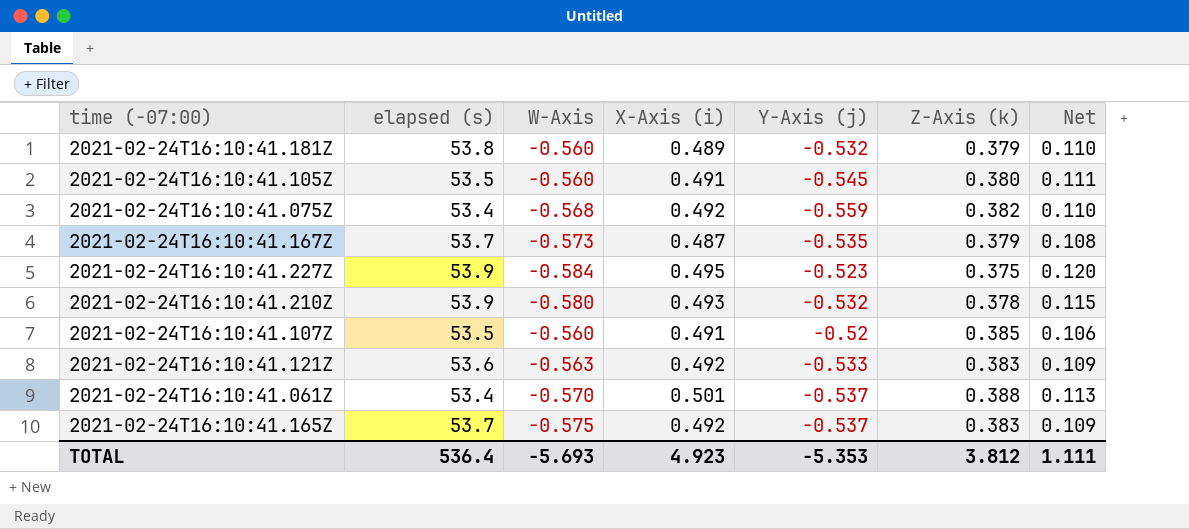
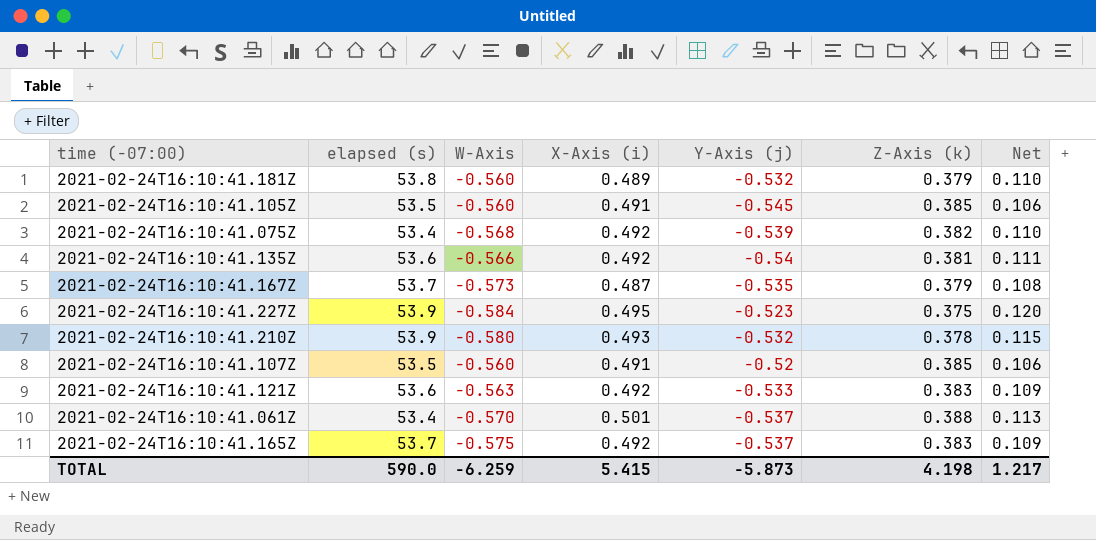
2021-02-24T16:10:41.105Z | Z-Axis (k): 0.380 -> 0.385
2021-02-24T16:10:41.105Z | Net: 0.111 -> 0.106
2021-02-24T16:10:41.075Z | Y-Axis (j): -0.559 -> -0.539
row 2021-02-24T16:10:41.135Z: none -> 53.6 | -0.566 | 0.492 | -0.54 | 0.381 | 0.111
TOTAL | elapsed (s): 536.4 -> 590.0
TOTAL | W-Axis: -5.693 -> -6.259
TOTAL | X-Axis (i): 4.923 -> 5.415
TOTAL | Y-Axis (j): -5.353 -> -5.873
TOTAL | Z-Axis (k): 3.812 -> 4.198
TOTAL | Net: 1.111 -> 1.217

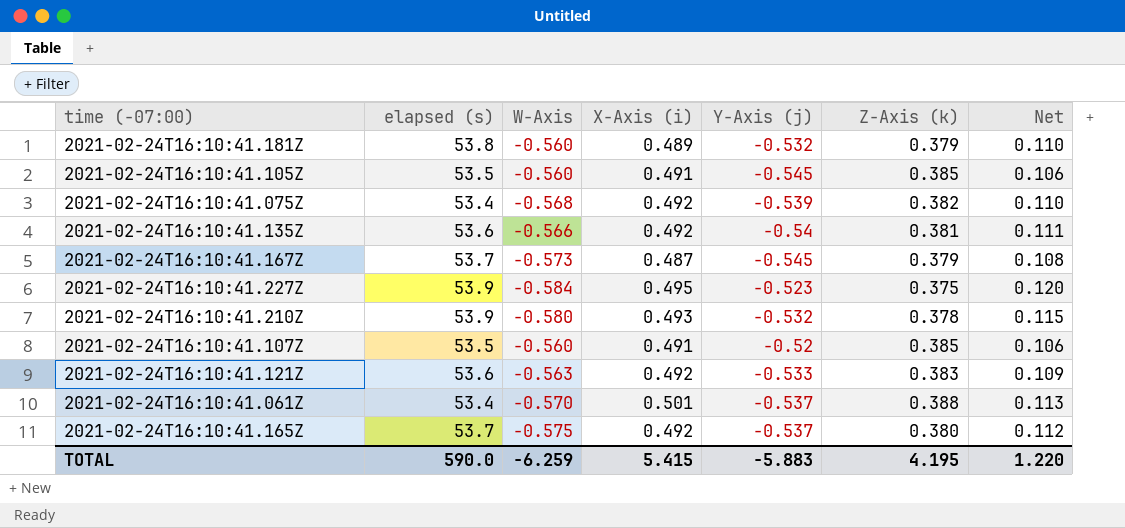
2021-02-24T16:10:41.167Z | Y-Axis (j): -0.535 -> -0.545
2021-02-24T16:10:41.165Z | Z-Axis (k): 0.383 -> 0.380
2021-02-24T16:10:41.165Z | Net: 0.109 -> 0.112
TOTAL | Y-Axis (j): -5.873 -> -5.883
TOTAL | Z-Axis (k): 4.198 -> 4.195
TOTAL | Net: 1.217 -> 1.220

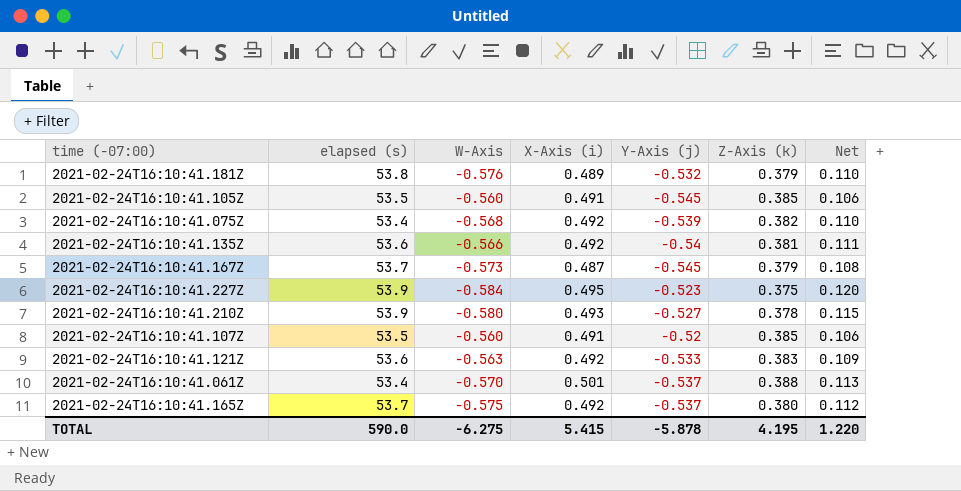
2021-02-24T16:10:41.181Z | W-Axis: -0.560 -> -0.576
2021-02-24T16:10:41.210Z | Y-Axis (j): -0.532 -> -0.527
TOTAL | W-Axis: -6.259 -> -6.275
TOTAL | Y-Axis (j): -5.883 -> -5.878

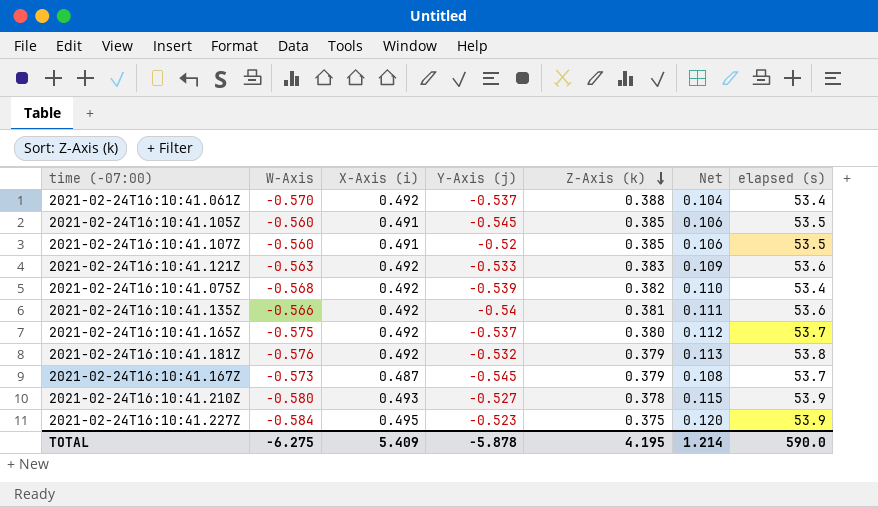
row order: none -> Z-Axis (k) descending
column elapsed (s) | position: 2 -> 7
2021-02-24T16:10:41.061Z | X-Axis (i): 0.501 -> 0.492
2021-02-24T16:10:41.061Z | Net: 0.113 -> 0.104
2021-02-24T16:10:41.181Z | X-Axis (i): 0.489 -> 0.492
2021-02-24T16:10:41.181Z | Net: 0.110 -> 0.113
TOTAL | X-Axis (i): 5.415 -> 5.409
TOTAL | Net: 1.220 -> 1.214

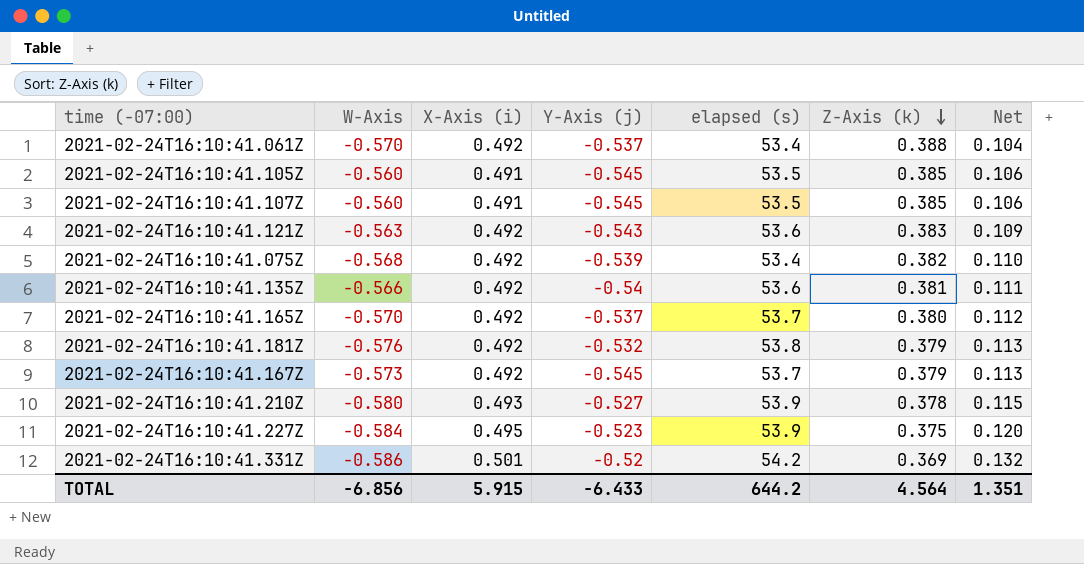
column elapsed (s) | position: 7 -> 5
2021-02-24T16:10:41.107Z | Y-Axis (j): -0.52 -> -0.545
2021-02-24T16:10:41.121Z | Y-Axis (j): -0.533 -> -0.543
2021-02-24T16:10:41.165Z | W-Axis: -0.575 -> -0.570
2021-02-24T16:10:41.167Z | X-Axis (i): 0.487 -> 0.492
2021-02-24T16:10:41.167Z | Net: 0.108 -> 0.113
row 2021-02-24T16:10:41.331Z: none -> -0.586 | 0.501 | -0.52 | 54.2 | 0.369 | 0.132
TOTAL | W-Axis: -6.275 -> -6.856
TOTAL | X-Axis (i): 5.409 -> 5.915
TOTAL | Y-Axis (j): -5.878 -> -6.433
TOTAL | elapsed (s): 590.0 -> 644.2
TOTAL | Z-Axis (k): 4.195 -> 4.564
TOTAL | Net: 1.214 -> 1.351

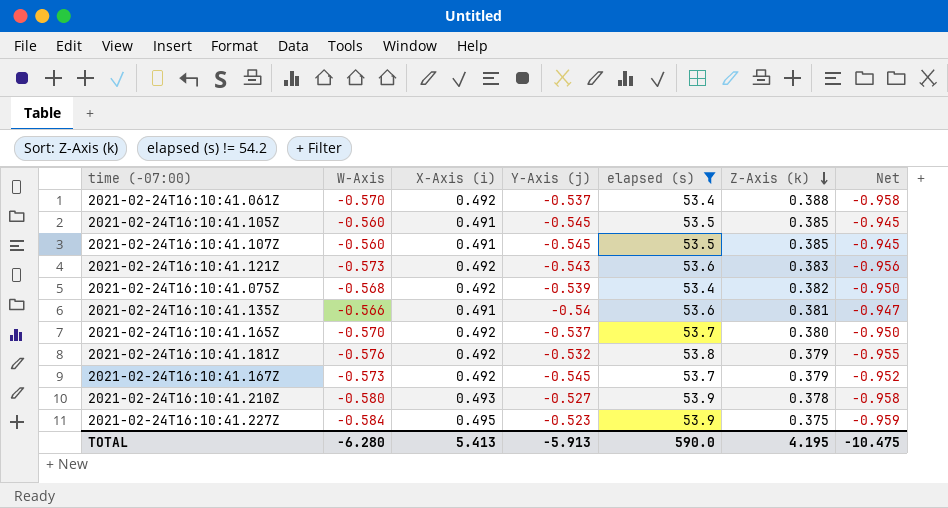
filter: none -> elapsed (s) != 54.2
column Net | formula: [X-Axis (i)] - [Z-Axis (k)] -> [W-Axis] - [Z-Axis (k)]
2021-02-24T16:10:41.121Z | W-Axis: -0.563 -> -0.573
2021-02-24T16:10:41.135Z | X-Axis (i): 0.492 -> 0.491
TOTAL | W-Axis: -6.856 -> -6.280
TOTAL | X-Axis (i): 5.915 -> 5.413
TOTAL | Y-Axis (j): -6.433 -> -5.913
TOTAL | elapsed (s): 644.2 -> 590.0
TOTAL | Z-Axis (k): 4.564 -> 4.195
TOTAL | Net: 1.351 -> -10.475

